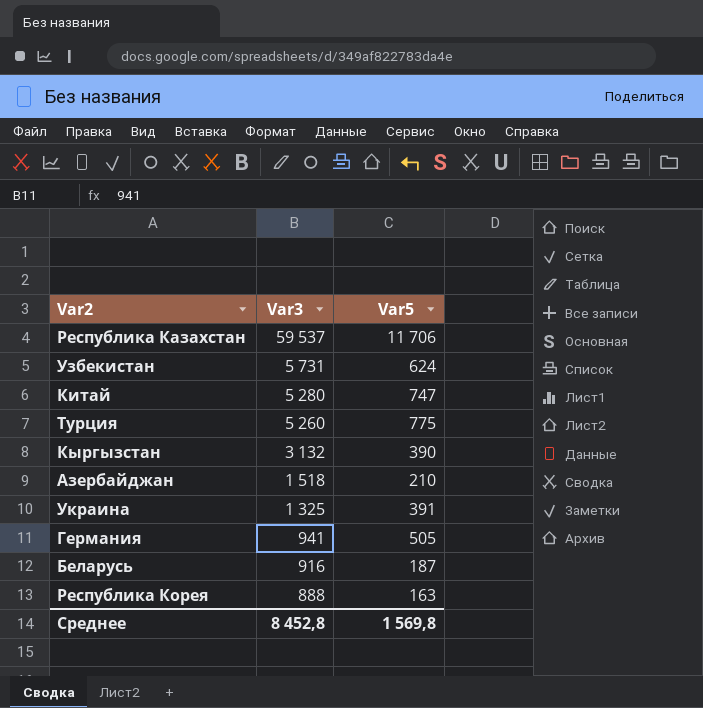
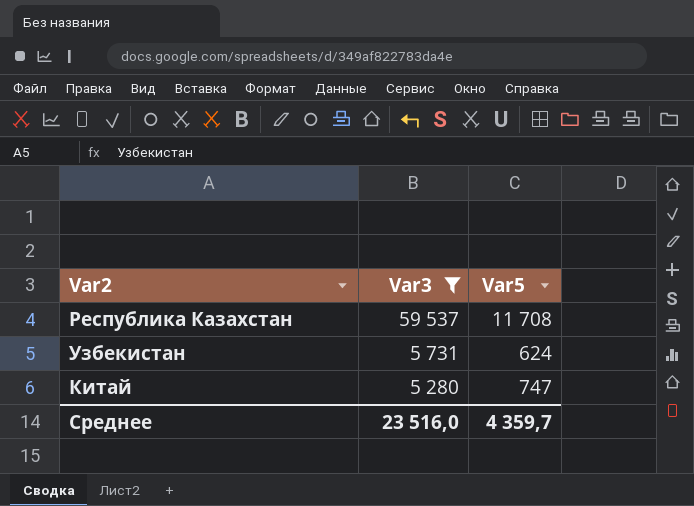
filter: none -> Var3 >= 5 280
Республика Казахстан | Var5: 11 706 -> 11 708
Среднее | Var3: 8 452,8 -> 23 516,0
Среднее | Var5: 1 569,8 -> 4 359,7

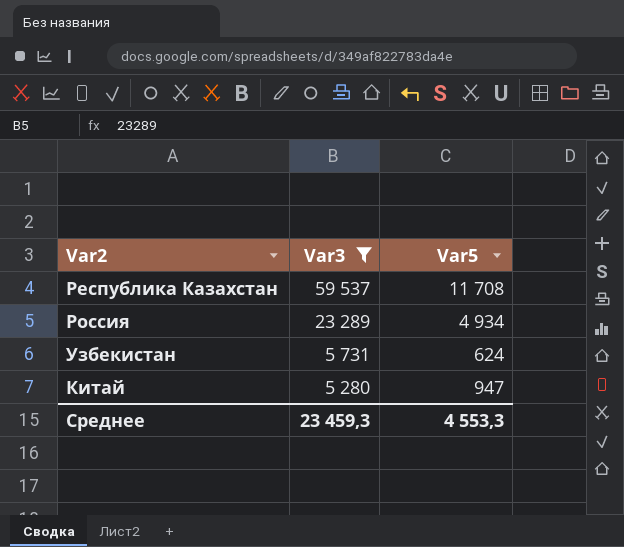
row Россия: none -> 23 289 | 4 934
Китай | Var5: 747 -> 947
Среднее | Var3: 23 516,0 -> 23 459,3
Среднее | Var5: 4 359,7 -> 4 553,3

